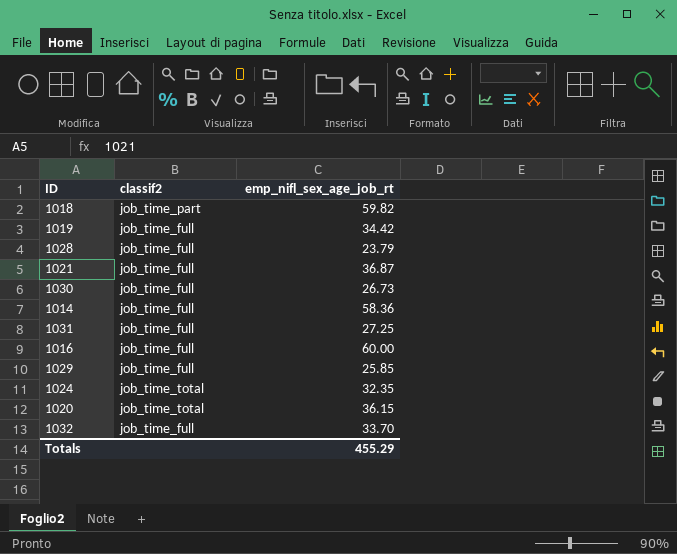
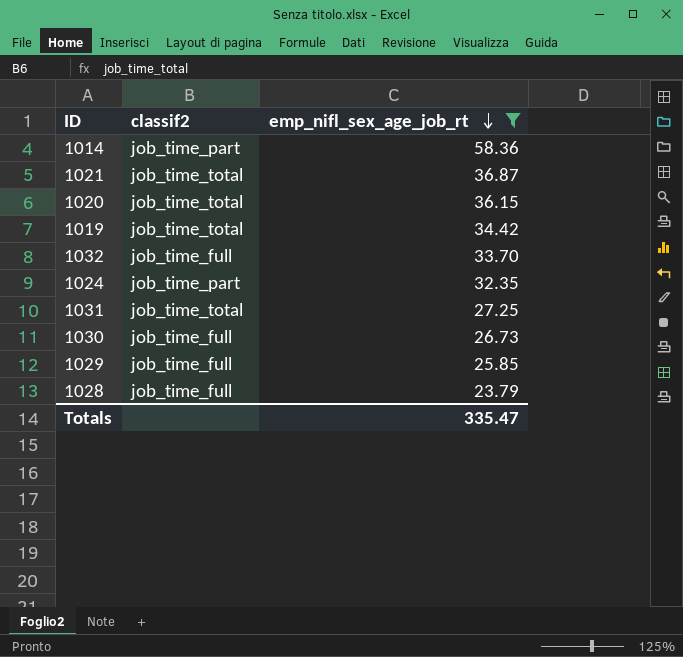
filter: none -> emp_nifl_sex_age_job_rt <= 58.36
row order: none -> emp_nifl_sex_age_job_rt descending
1014 | classif2: job_time_full -> job_time_part
1021 | classif2: job_time_full -> job_time_total
1019 | classif2: job_time_full -> job_time_total
1024 | classif2: job_time_total -> job_time_part
1031 | classif2: job_time_full -> job_time_total
Totals | emp_nifl_sex_age_job_rt: 455.29 -> 335.47

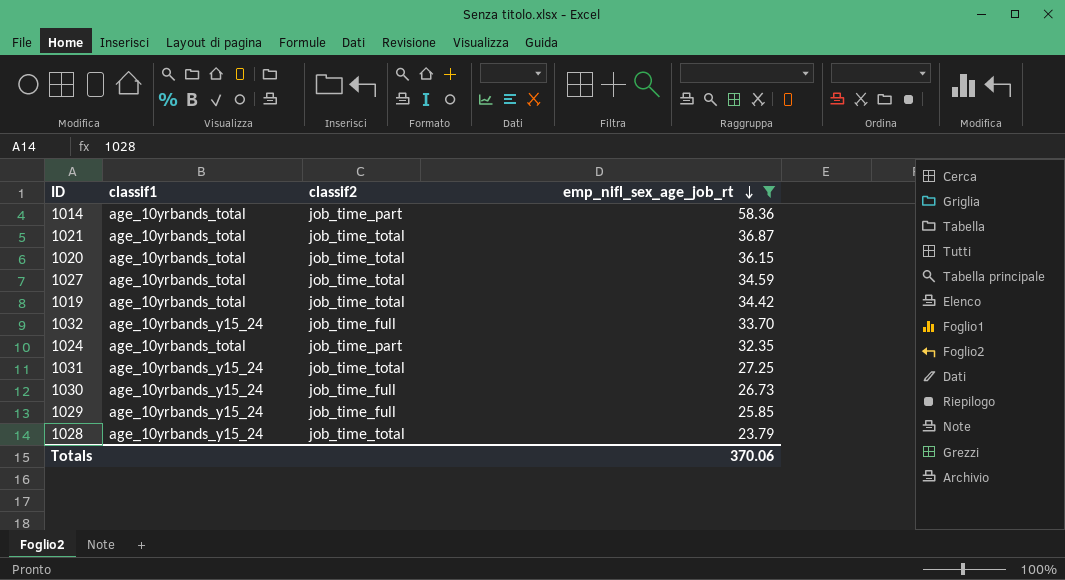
column classif1 | position: none -> 2
row 1027: none -> age_10yrbands_total | job_time_total | 34.59
1028 | classif2: job_time_full -> job_time_total
Totals | emp_nifl_sex_age_job_rt: 335.47 -> 370.06

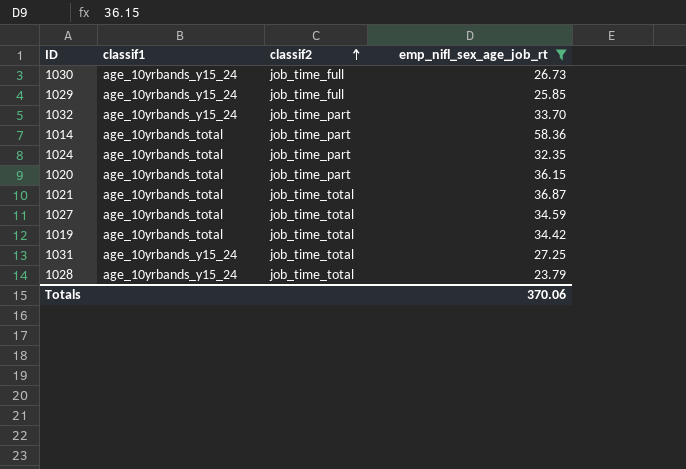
row order: emp_nifl_sex_age_job_rt descending -> classif2 ascending
1032 | classif2: job_time_full -> job_time_part
1020 | classif2: job_time_total -> job_time_part

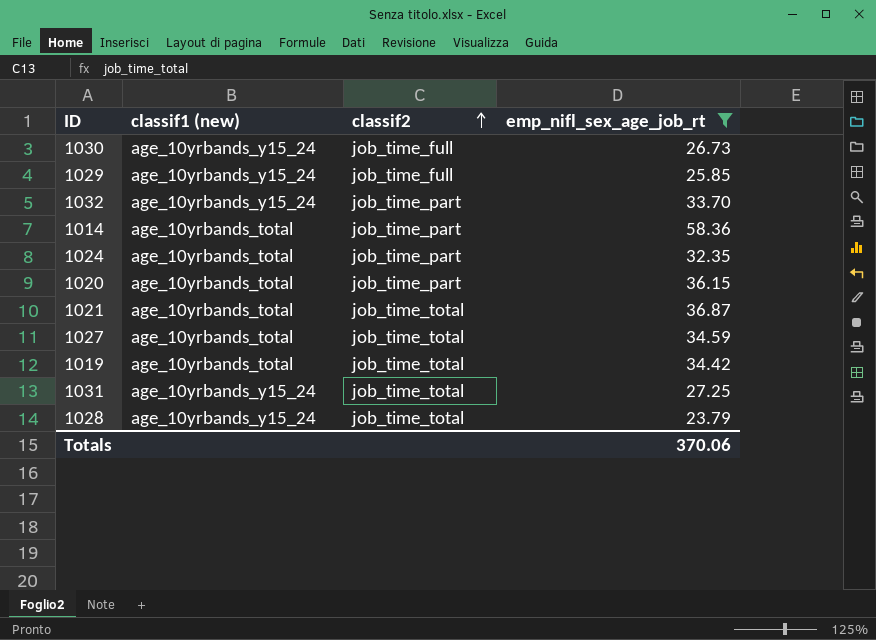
column name: classif1 -> classif1 (new)

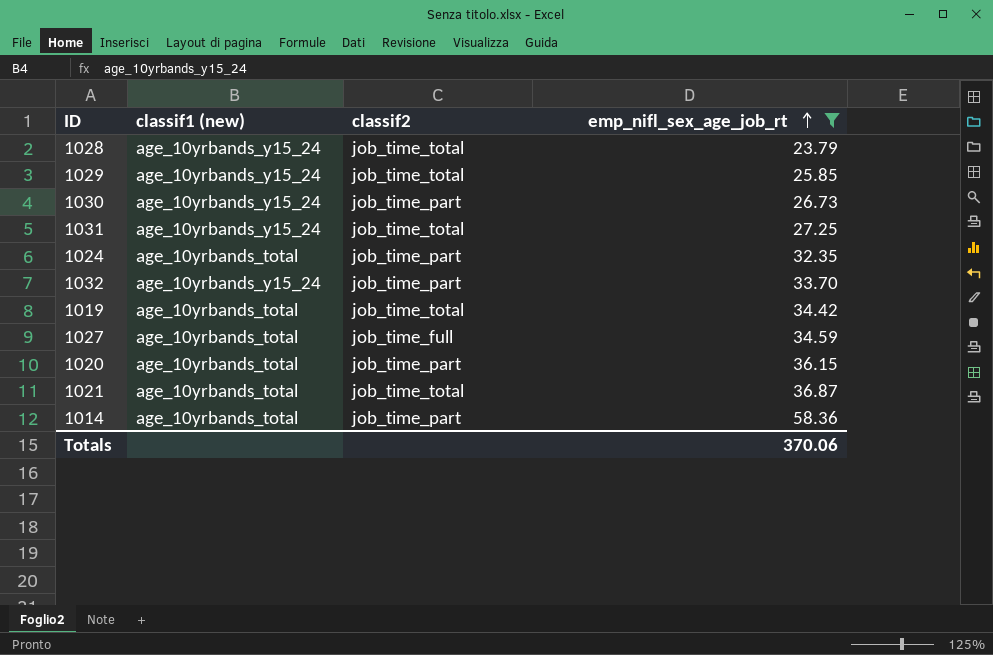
row order: classif2 ascending -> emp_nifl_sex_age_job_rt ascending
1029 | classif2: job_time_full -> job_time_total
1030 | classif2: job_time_full -> job_time_part
1027 | classif2: job_time_total -> job_time_full

